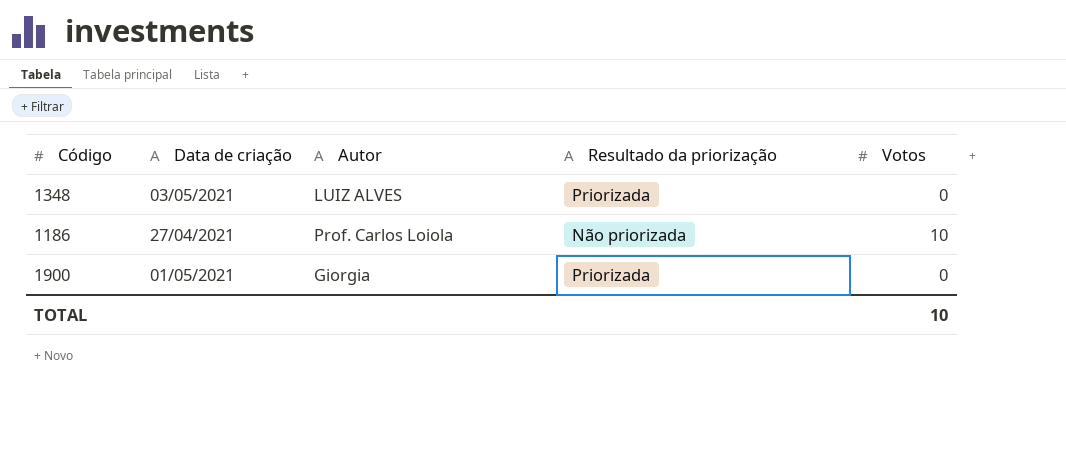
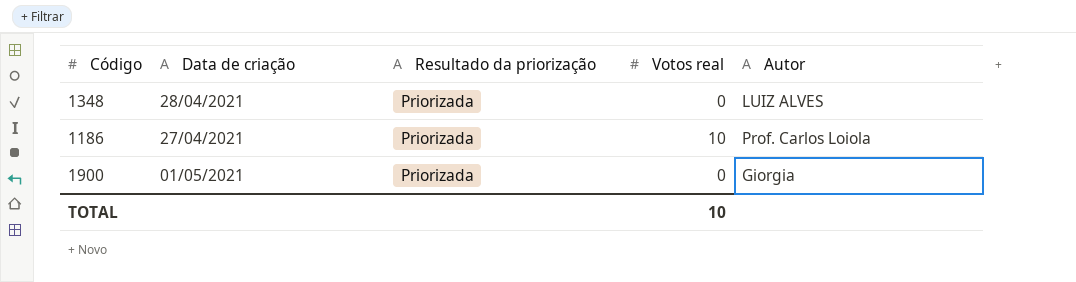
column name: Votos -> Votos real
column Autor | position: 3 -> 5
1348 | Data de criação: 03/05/2021 -> 28/04/2021
1186 | Resultado da priorização: Não priorizada -> Priorizada

